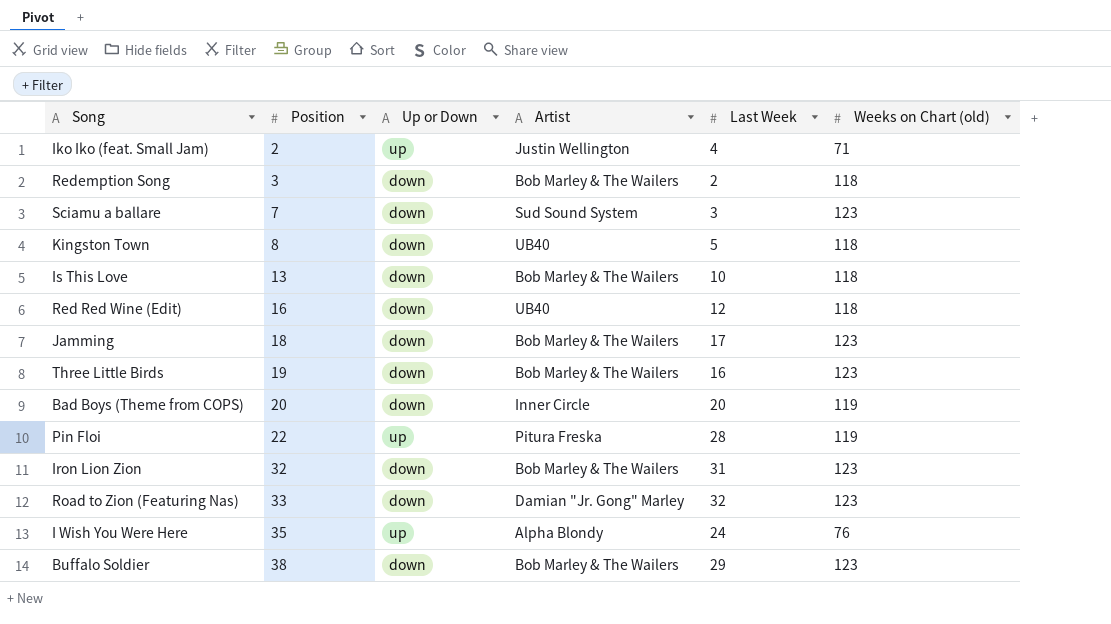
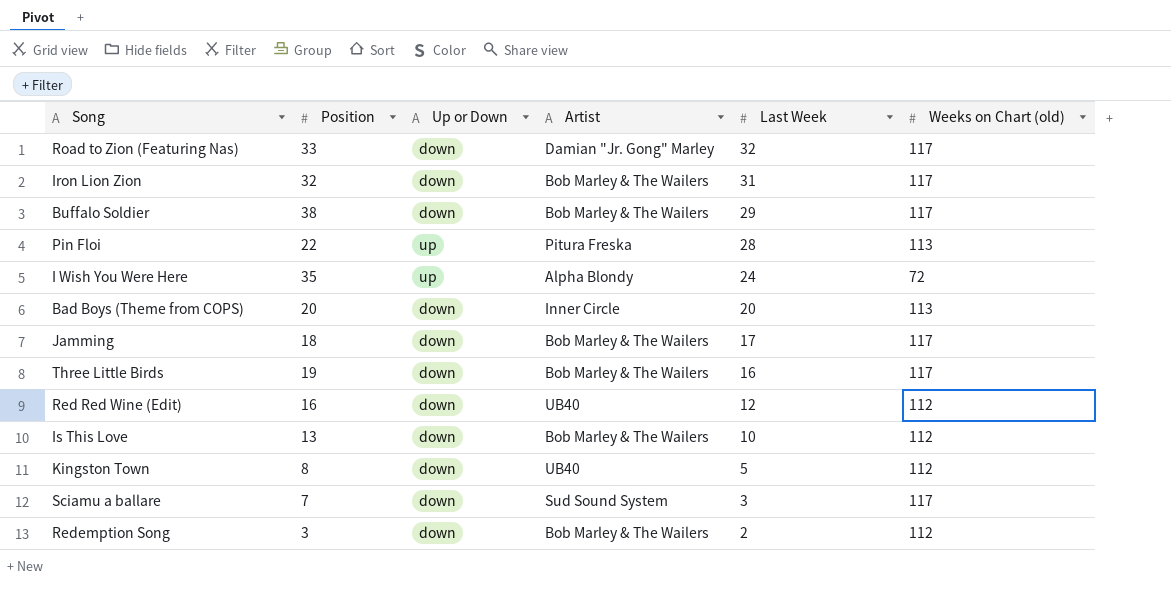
row order: Position ascending -> Last Week descending
row Iko Iko (feat. Small Jam): 2 | up | Justin Wellington | 4 | 71 -> none
Road to Zion (Featuring Nas) | Weeks on Chart (old): 123 -> 117
Iron Lion Zion | Weeks on Chart (old): 123 -> 117
Buffalo Soldier | Weeks on Chart (old): 123 -> 117
Pin Floi | Weeks on Chart (old): 119 -> 113
I Wish You Were Here | Weeks on Chart (old): 76 -> 72
Bad Boys (Theme from COPS) | Weeks on Chart (old): 119 -> 113
Jamming | Weeks on Chart (old): 123 -> 117
Three Little Birds | Weeks on Chart (old): 123 -> 117
Red Red Wine (Edit) | Weeks on Chart (old): 118 -> 112
Is This Love | Weeks on Chart (old): 118 -> 112
Kingston Town | Weeks on Chart (old): 118 -> 112
Sciamu a ballare | Weeks on Chart (old): 123 -> 117
Redemption Song | Weeks on Chart (old): 118 -> 112

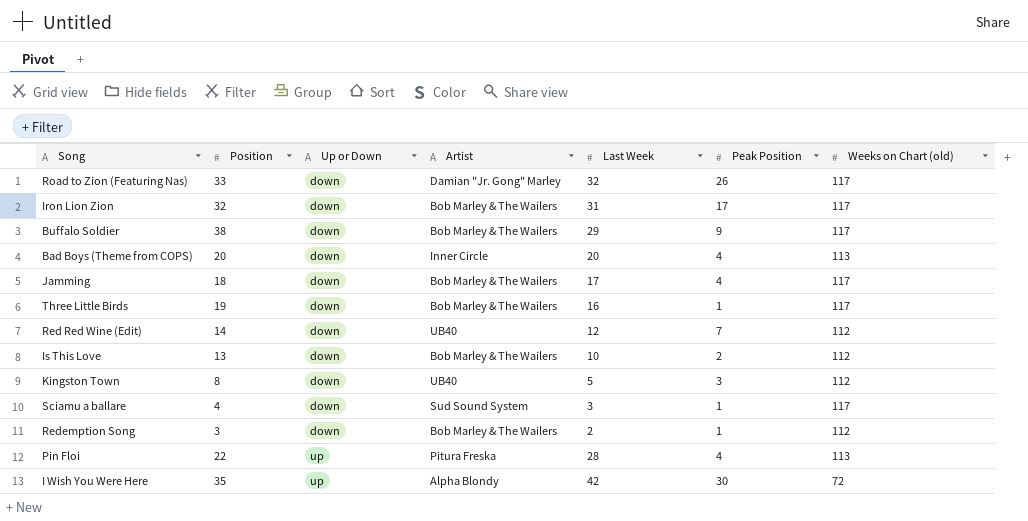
row order: Last Week descending -> Up or Down ascending
column Peak Position | position: none -> 6
Red Red Wine (Edit) | Position: 16 -> 14
Sciamu a ballare | Position: 7 -> 4
I Wish You Were Here | Last Week: 24 -> 42

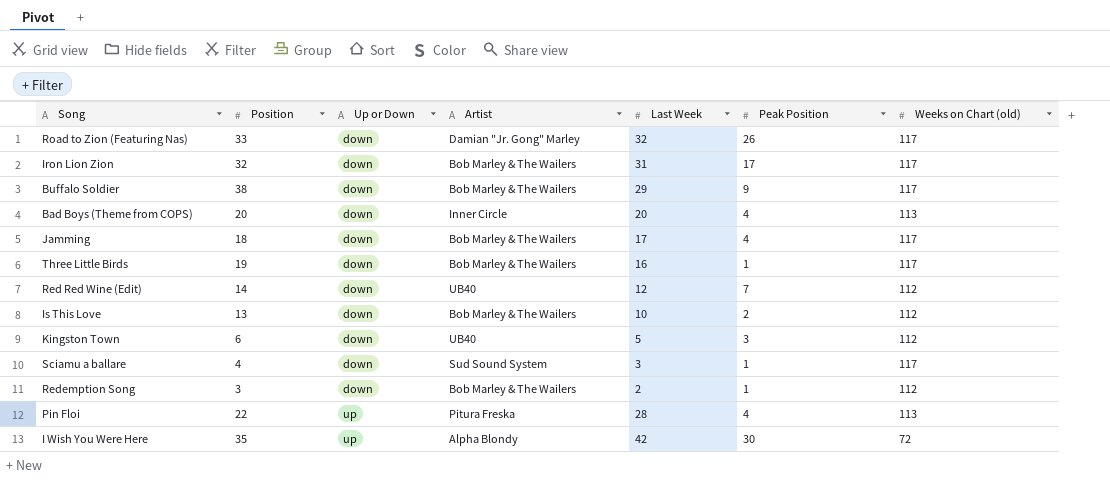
Kingston Town | Position: 8 -> 6

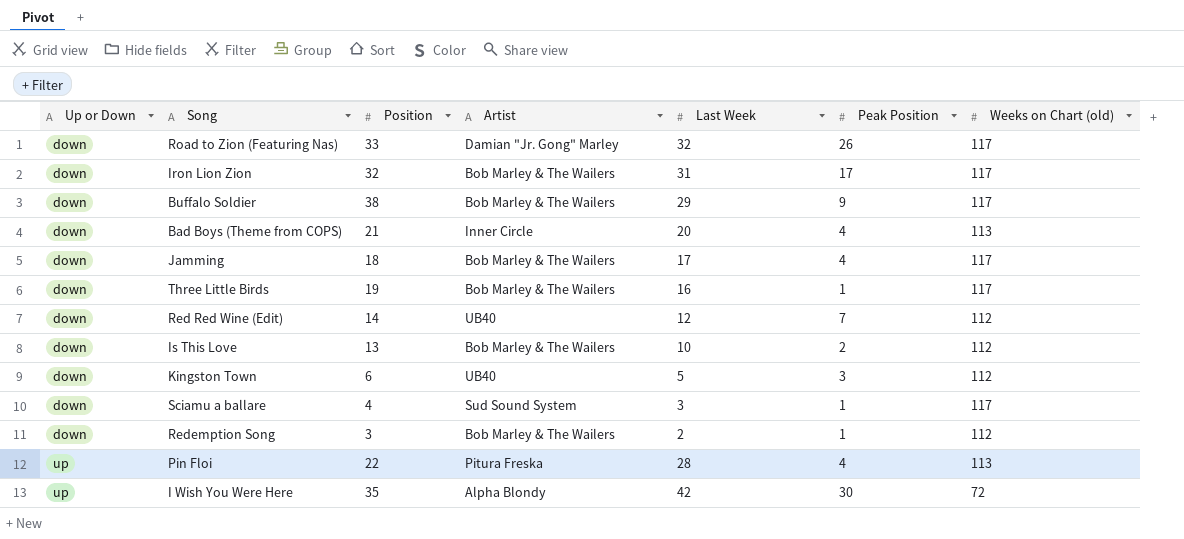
column Up or Down | position: 3 -> 1
Bad Boys (Theme from COPS) | Position: 20 -> 21

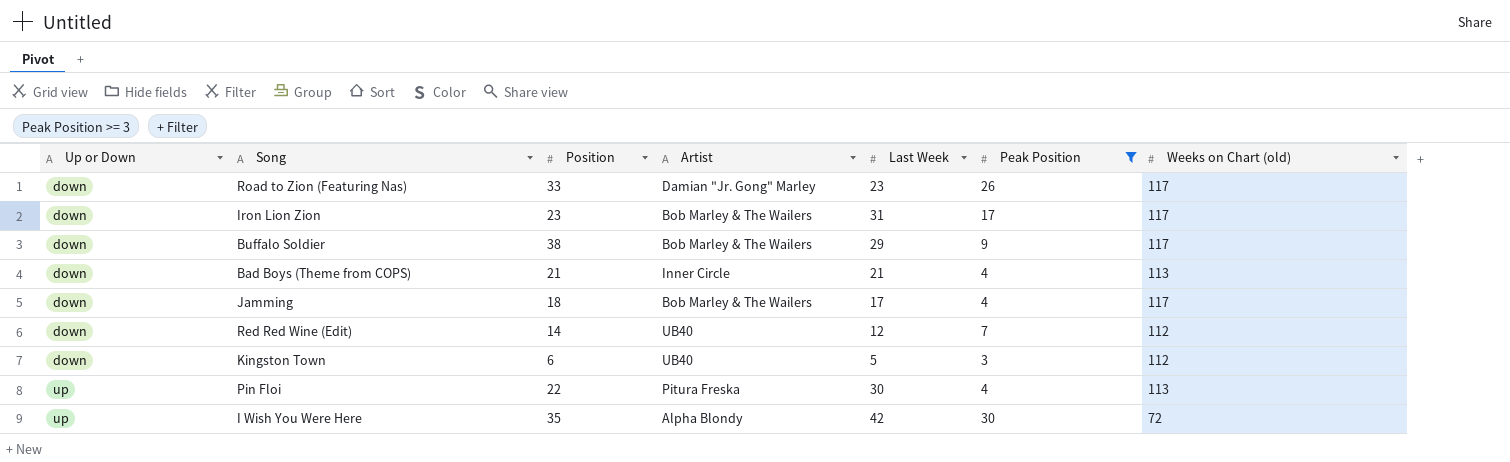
filter: none -> Peak Position >= 3
Road to Zion (Featuring Nas) | Last Week: 32 -> 23
Iron Lion Zion | Position: 32 -> 23
Bad Boys (Theme from COPS) | Last Week: 20 -> 21
Pin Floi | Last Week: 28 -> 30

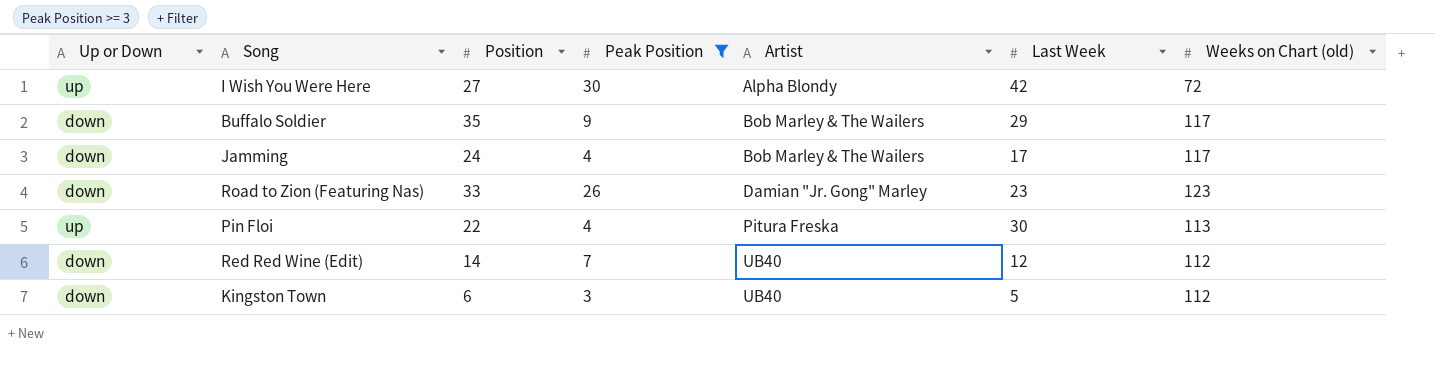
row order: Up or Down ascending -> Artist ascending
column Peak Position | position: 6 -> 4
row Iron Lion Zion: down | 23 | Bob Marley & The Wailers | 31 | 17 | 117 -> none
row Bad Boys (Theme from COPS): down | 21 | Inner Circle | 21 | 4 | 113 -> none
I Wish You Were Here | Position: 35 -> 27
Buffalo Soldier | Position: 38 -> 35
Jamming | Position: 18 -> 24
Road to Zion (Featuring Nas) | Weeks on Chart (old): 117 -> 123

